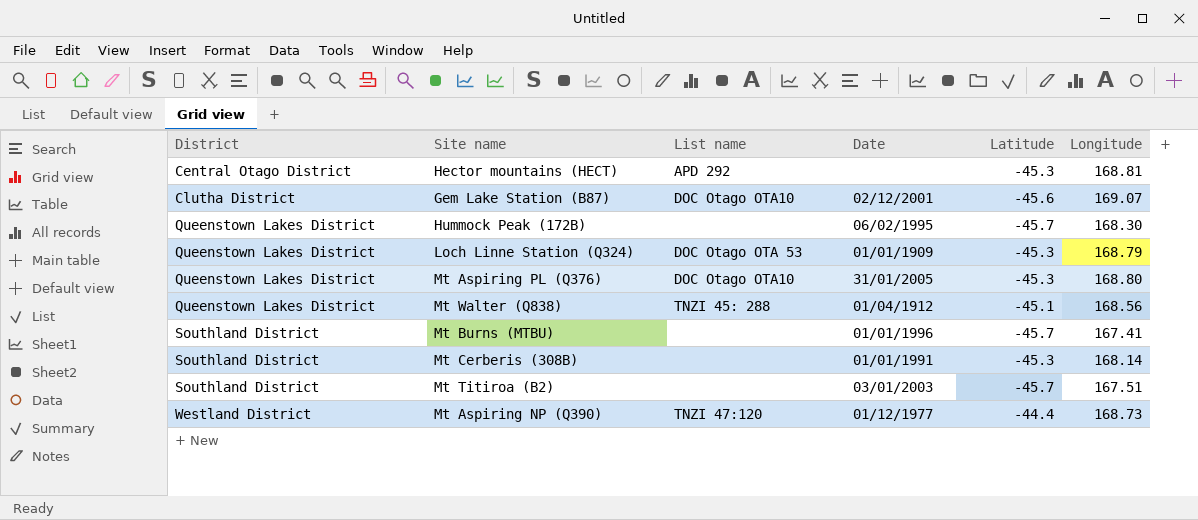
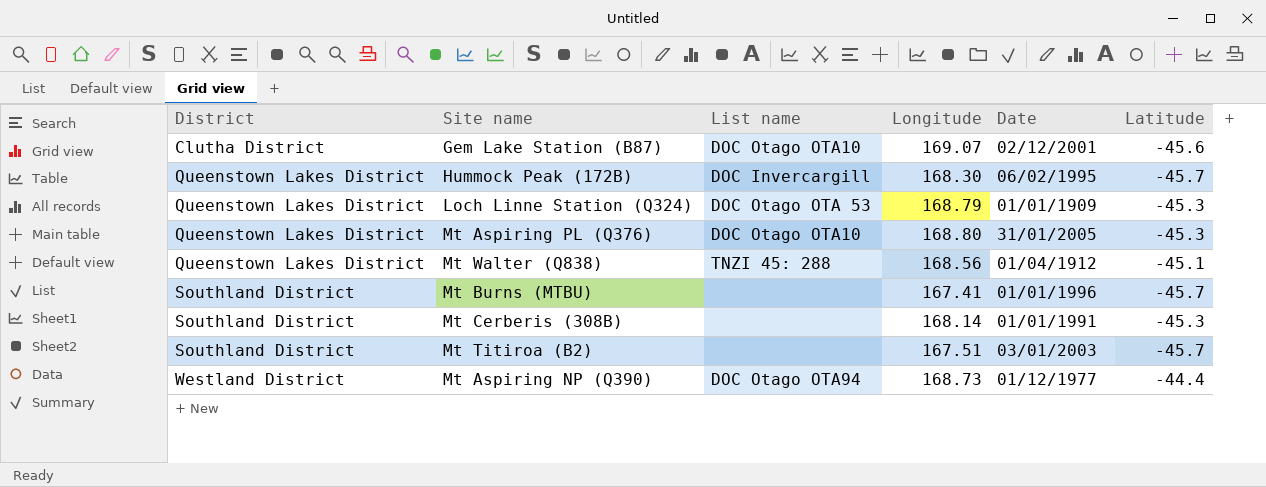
column Longitude | position: 6 -> 4
row Hector mountains (HECT): Central Otago District | APD 292 | none | -45.3 | 168.81 -> none
Hummock Peak (172B) | List name: none -> DOC Invercargill
Mt Aspiring NP (Q390) | List name: TNZI 47:120 -> DOC Otago OTA94

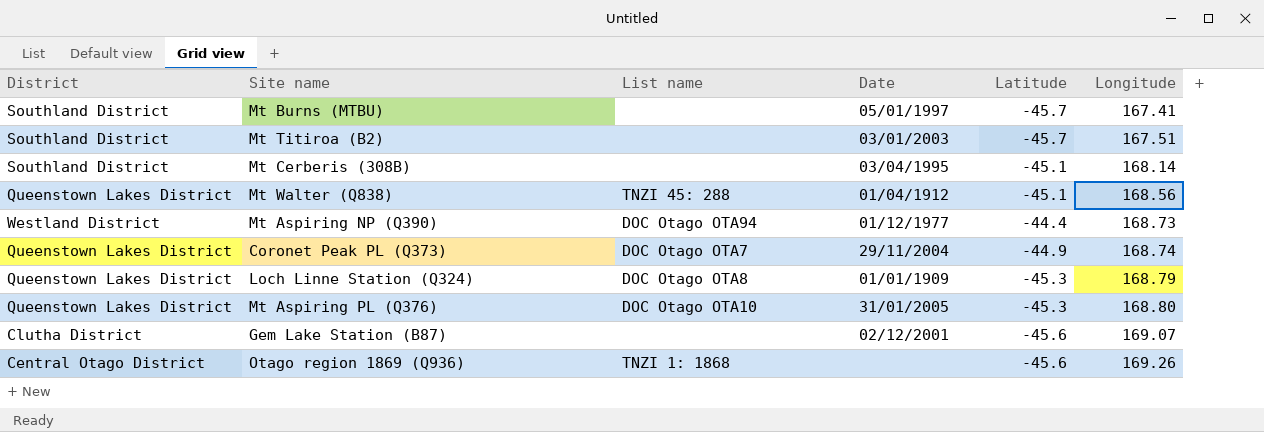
row order: District ascending -> Longitude ascending
column Longitude | position: 4 -> 6
row Hummock Peak (172B): Queenstown Lakes District | DOC Invercargill | 168.30 | 06/02/1995 | -45.7 -> none
Mt Burns (MTBU) | Date: 01/01/1996 -> 05/01/1997
Mt Cerberis (308B) | Date: 01/01/1991 -> 03/04/1995
Mt Cerberis (308B) | Latitude: -45.3 -> -45.1
row Coronet Peak PL (Q373): none -> Queenstown Lakes District | DOC Otago OTA7 | 29/11/2004 | -44.9 | 168.74
Loch Linne Station (Q324) | List name: DOC Otago OTA 53 -> DOC Otago OTA8
Gem Lake Station (B87) | List name: DOC Otago OTA10 -> none
row Otago region 1869 (Q936): none -> Central Otago District | TNZI 1: 1868 | none | -45.6 | 169.26

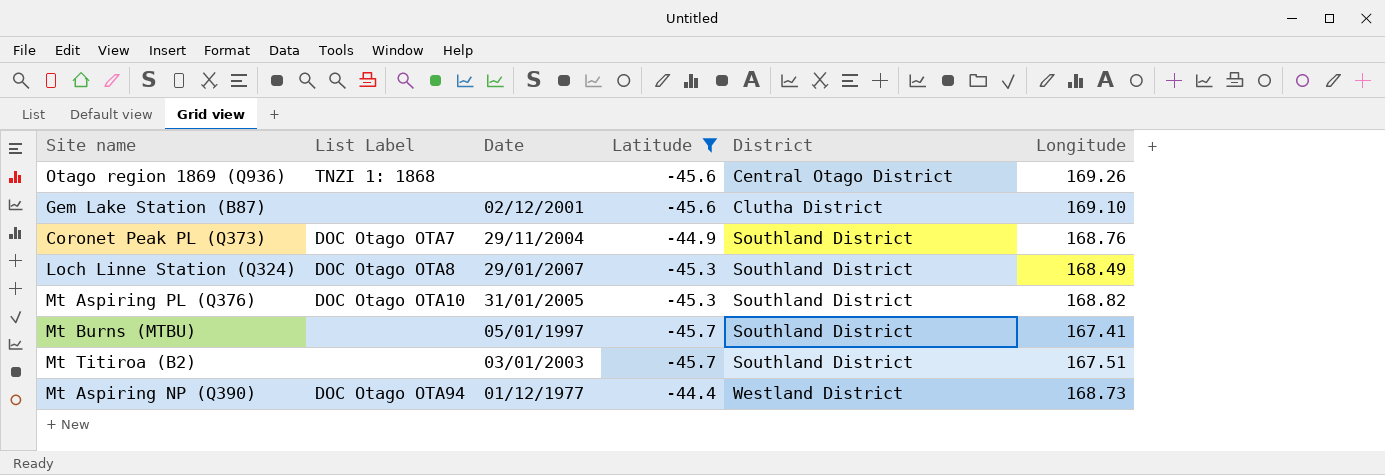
filter: none -> Latitude != -45.1
row order: Longitude ascending -> District ascending
column name: List name -> List Label
column District | position: 1 -> 5
Gem Lake Station (B87) | Longitude: 169.07 -> 169.10
Coronet Peak PL (Q373) | District: Queenstown Lakes District -> Southland District
Coronet Peak PL (Q373) | Longitude: 168.74 -> 168.76
Loch Linne Station (Q324) | Date: 01/01/1909 -> 29/01/2007
Loch Linne Station (Q324) | District: Queenstown Lakes District -> Southland District
Loch Linne Station (Q324) | Longitude: 168.79 -> 168.49
Mt Aspiring PL (Q376) | District: Queenstown Lakes District -> Southland District
Mt Aspiring PL (Q376) | Longitude: 168.80 -> 168.82

